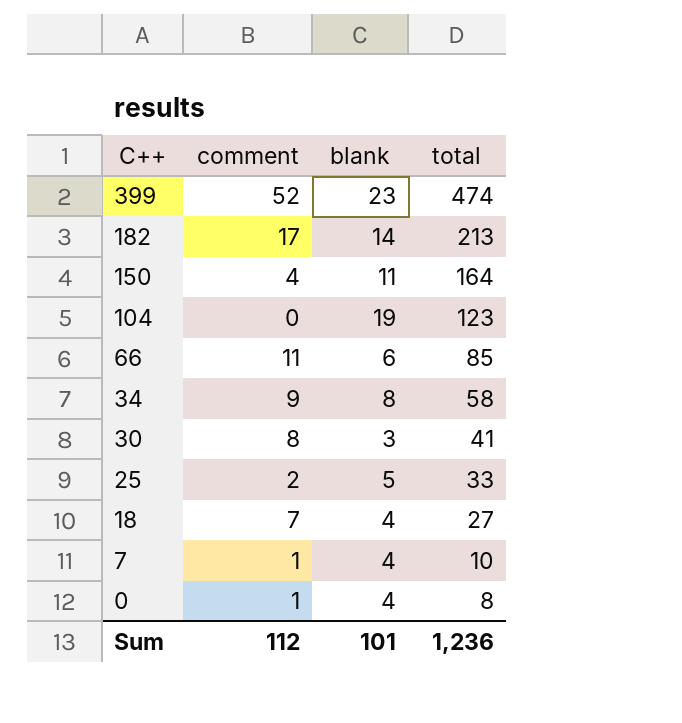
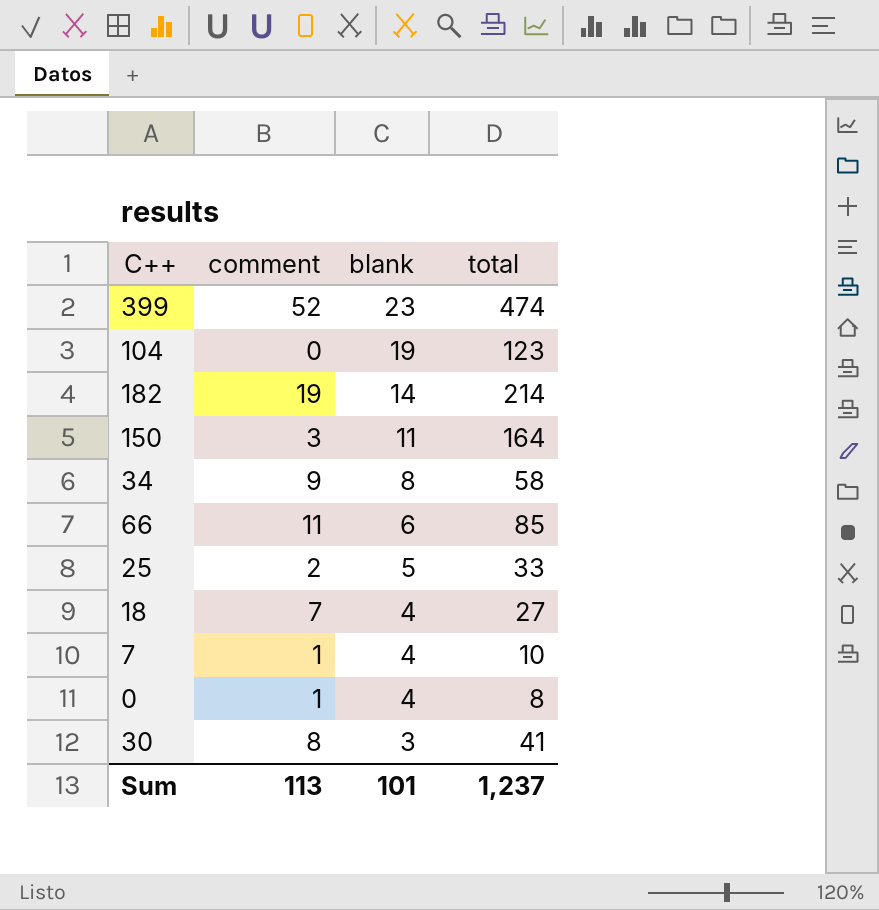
row order: C++ descending -> blank descending
182 | comment: 17 -> 19
182 | total: 213 -> 214
150 | comment: 4 -> 3
Sum | comment: 112 -> 113
Sum | total: 1,236 -> 1,237

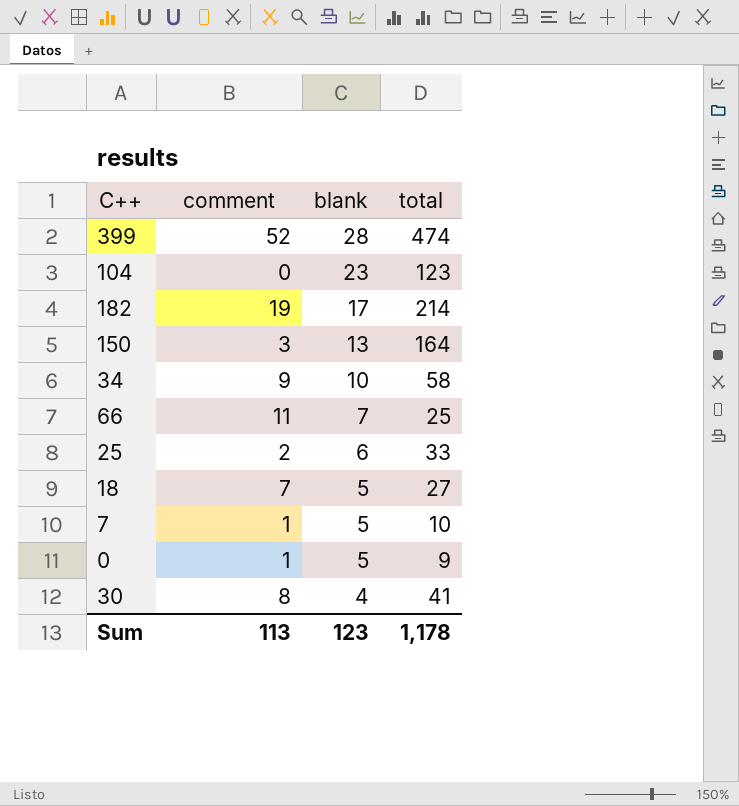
399 | blank: 23 -> 28
104 | blank: 19 -> 23
182 | blank: 14 -> 17
150 | blank: 11 -> 13
34 | blank: 8 -> 10
66 | blank: 6 -> 7
66 | total: 85 -> 25
25 | blank: 5 -> 6
18 | blank: 4 -> 5
7 | blank: 4 -> 5
0 | blank: 4 -> 5
0 | total: 8 -> 9
30 | blank: 3 -> 4
Sum | blank: 101 -> 123
Sum | total: 1,237 -> 1,178

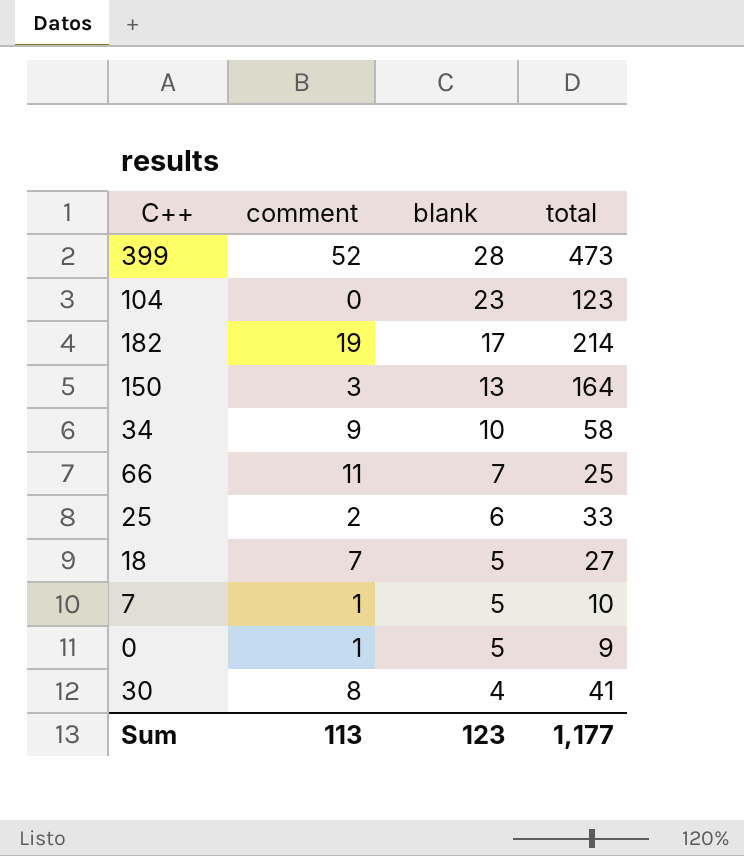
399 | total: 474 -> 473
Sum | total: 1,178 -> 1,177

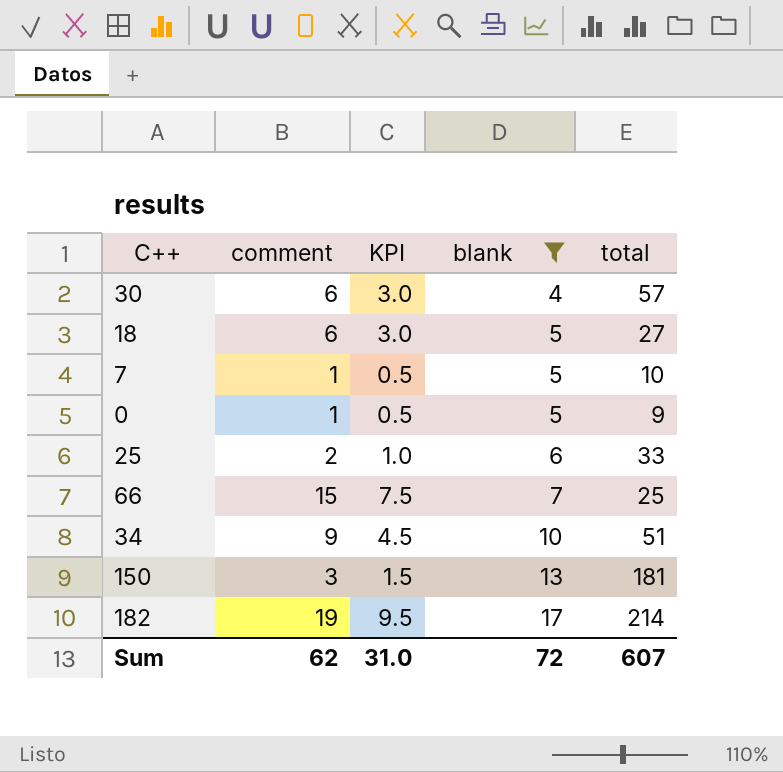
filter: none -> blank <= 17
row order: blank descending -> blank ascending
column KPI | formula: none -> [comment] * 0.5
30 | comment: 8 -> 6
30 | total: 41 -> 57
18 | comment: 7 -> 6
66 | comment: 11 -> 15
34 | total: 58 -> 51
150 | total: 164 -> 181
Sum | comment: 113 -> 62
Sum | blank: 123 -> 72
Sum | total: 1,177 -> 607

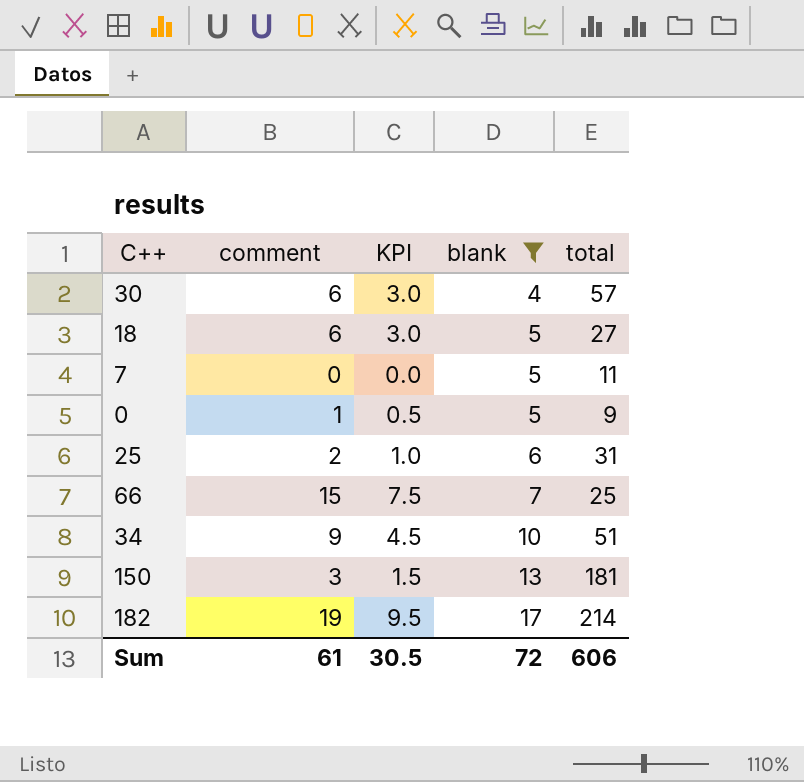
7 | comment: 1 -> 0
7 | KPI: 0.5 -> 0.0
7 | total: 10 -> 11
25 | total: 33 -> 31
Sum | comment: 62 -> 61
Sum | KPI: 31.0 -> 30.5
Sum | total: 607 -> 606

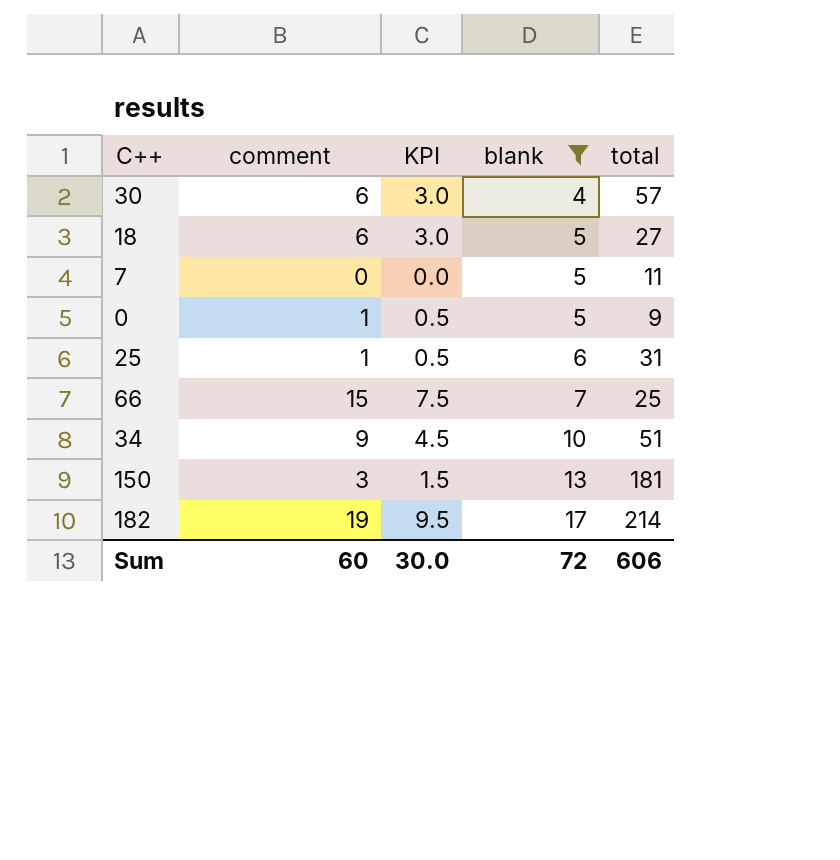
25 | comment: 2 -> 1
25 | KPI: 1.0 -> 0.5
Sum | comment: 61 -> 60
Sum | KPI: 30.5 -> 30.0

